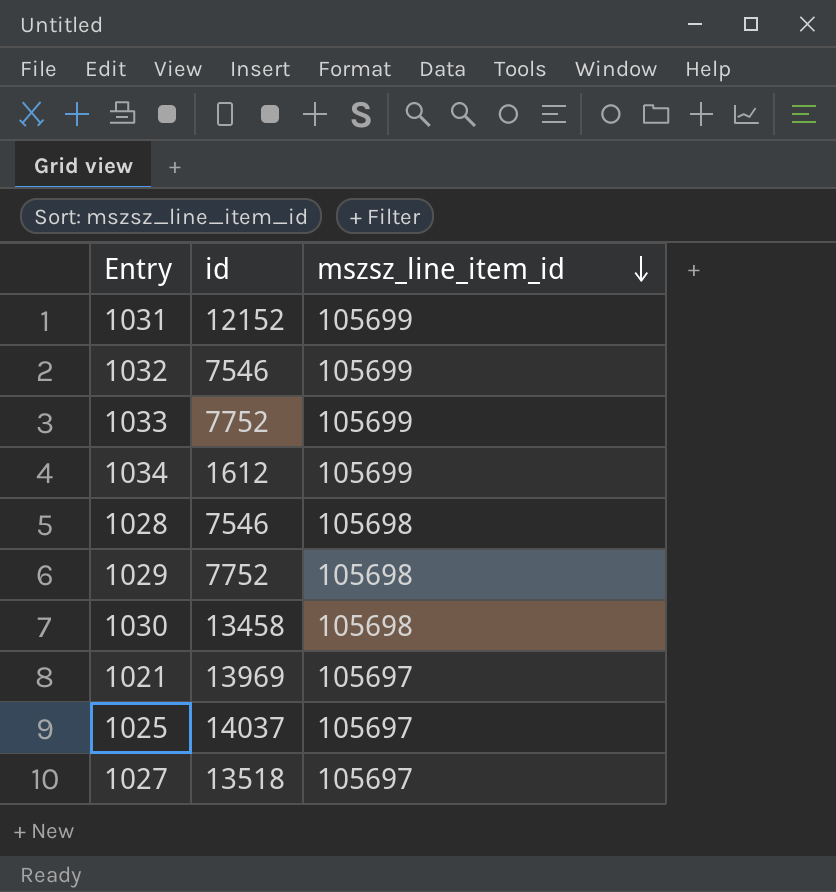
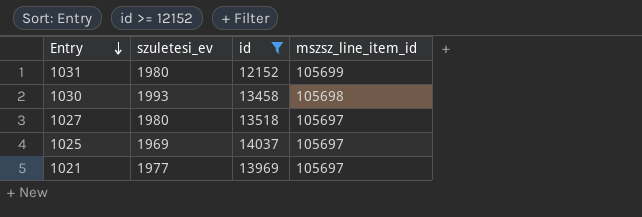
filter: none -> id >= 12152
row order: mszsz_line_item_id descending -> Entry descending
column szuletesi_ev | position: none -> 2

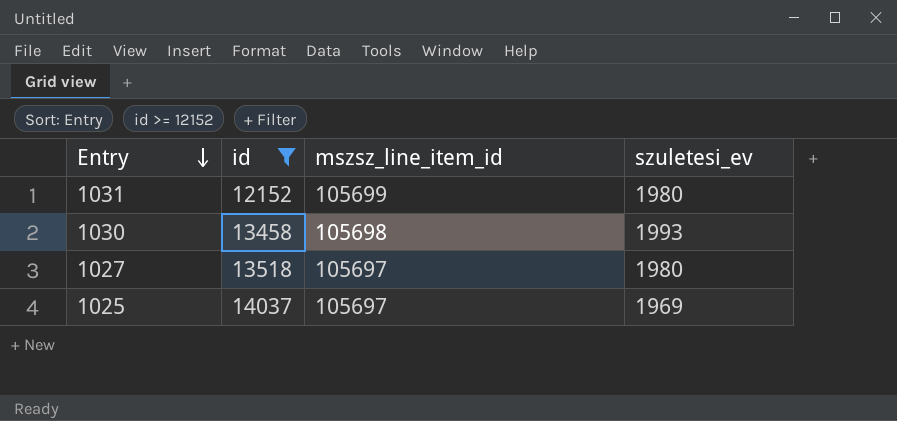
column szuletesi_ev | position: 2 -> 4
row 1021: 1977 | 13969 | 105697 -> none

